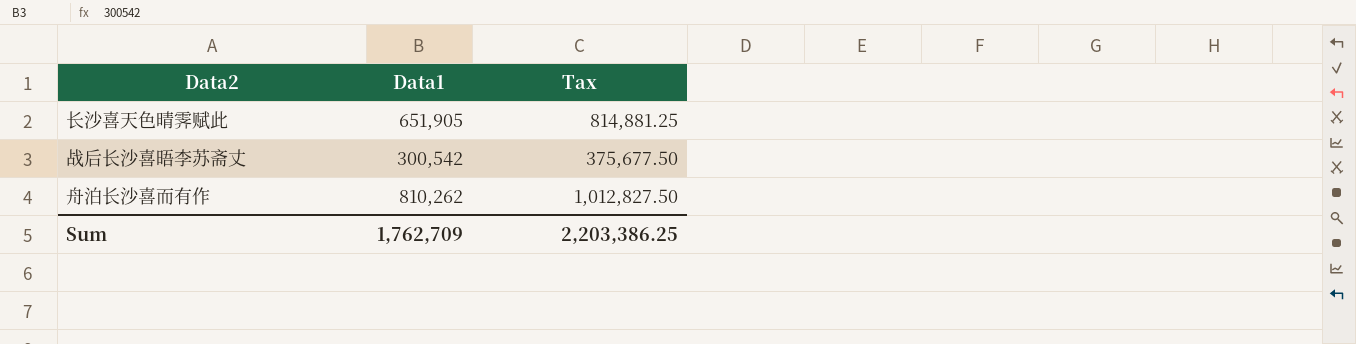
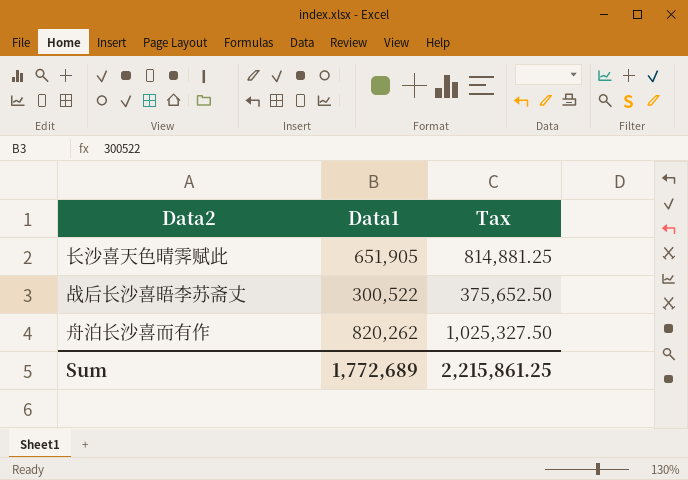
战后长沙喜晤李苏斋丈 | Data1: 300,542 -> 300,522
战后长沙喜晤李苏斋丈 | Tax: 375,677.50 -> 375,652.50
舟泊长沙喜而有作 | Data1: 810,262 -> 820,262
舟泊长沙喜而有作 | Tax: 1,012,827.50 -> 1,025,327.50
Sum | Data1: 1,762,709 -> 1,772,689
Sum | Tax: 2,203,386.25 -> 2,215,861.25

